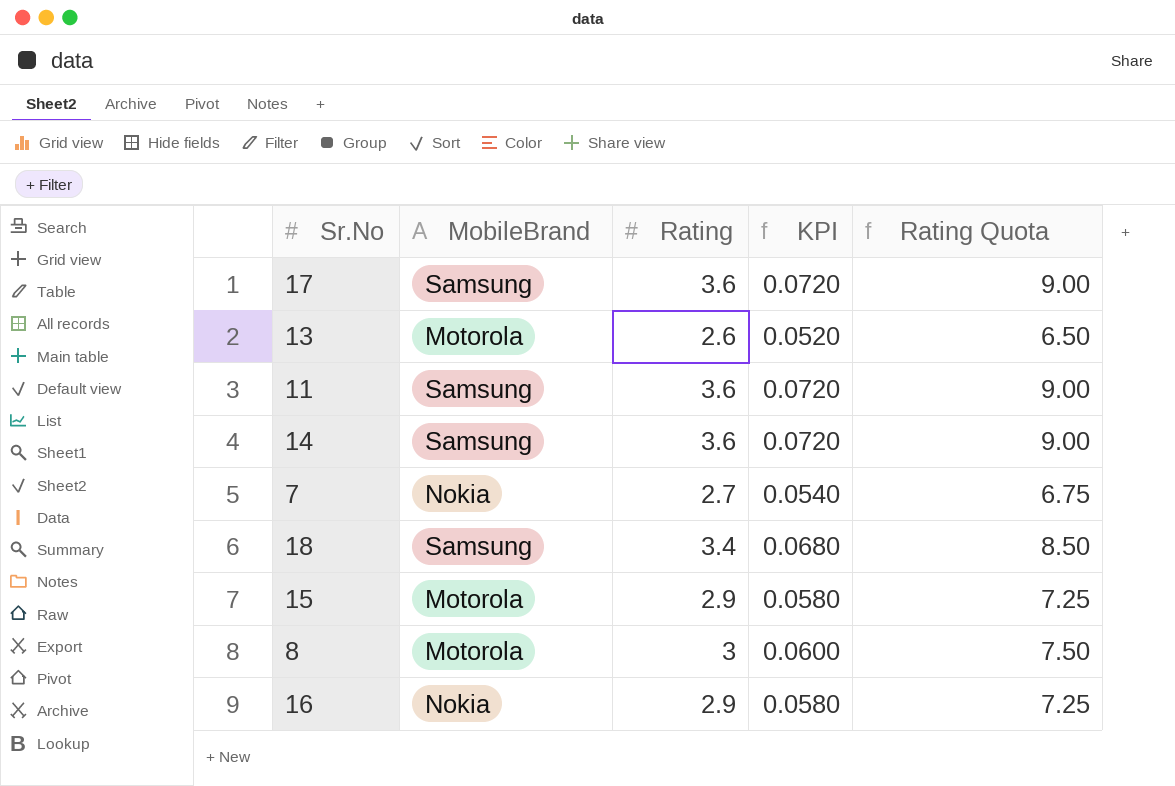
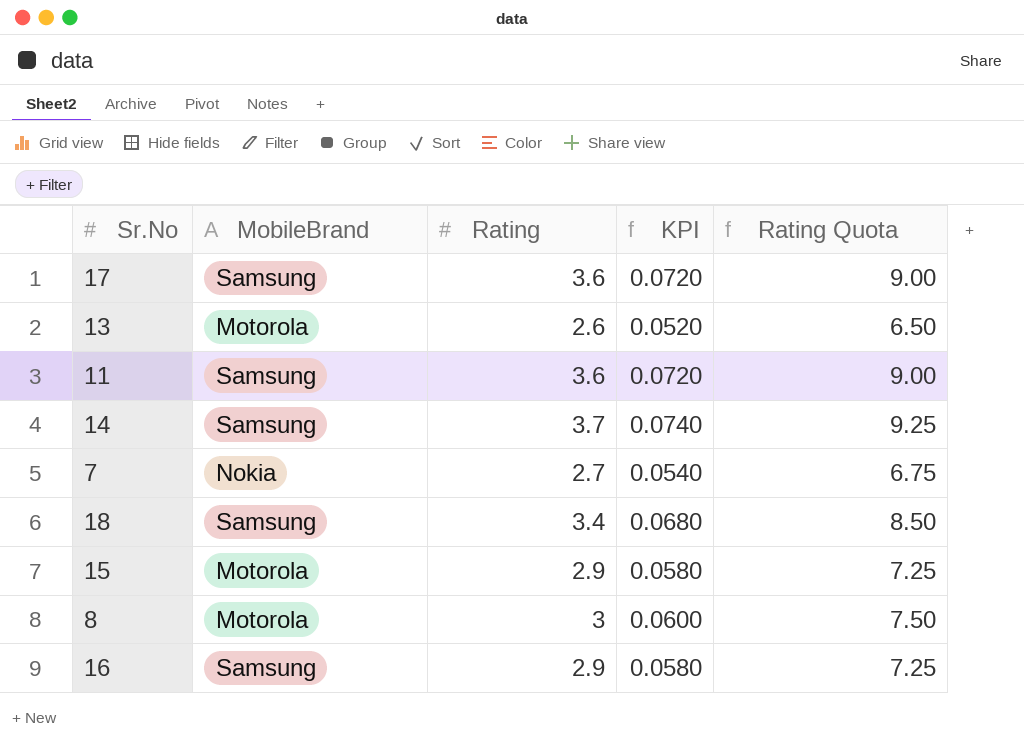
14 | Rating: 3.6 -> 3.7
14 | KPI: 0.0720 -> 0.0740
14 | Rating Quota: 9.00 -> 9.25
16 | MobileBrand: Nokia -> Samsung

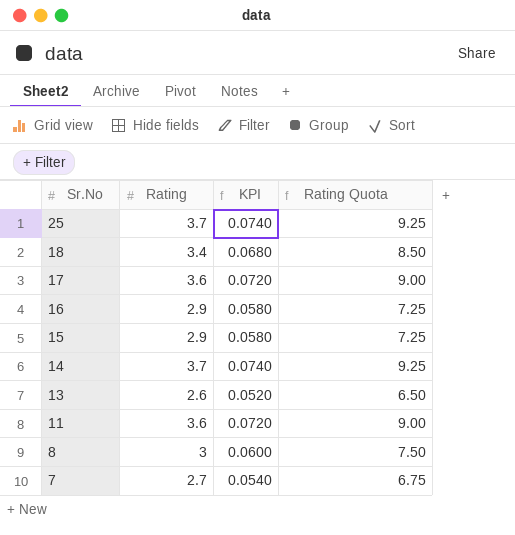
row order: none -> Sr.No descending
column MobileBrand | position: 2 -> none
row 25: none -> 3.7 | 0.0740 | 9.25

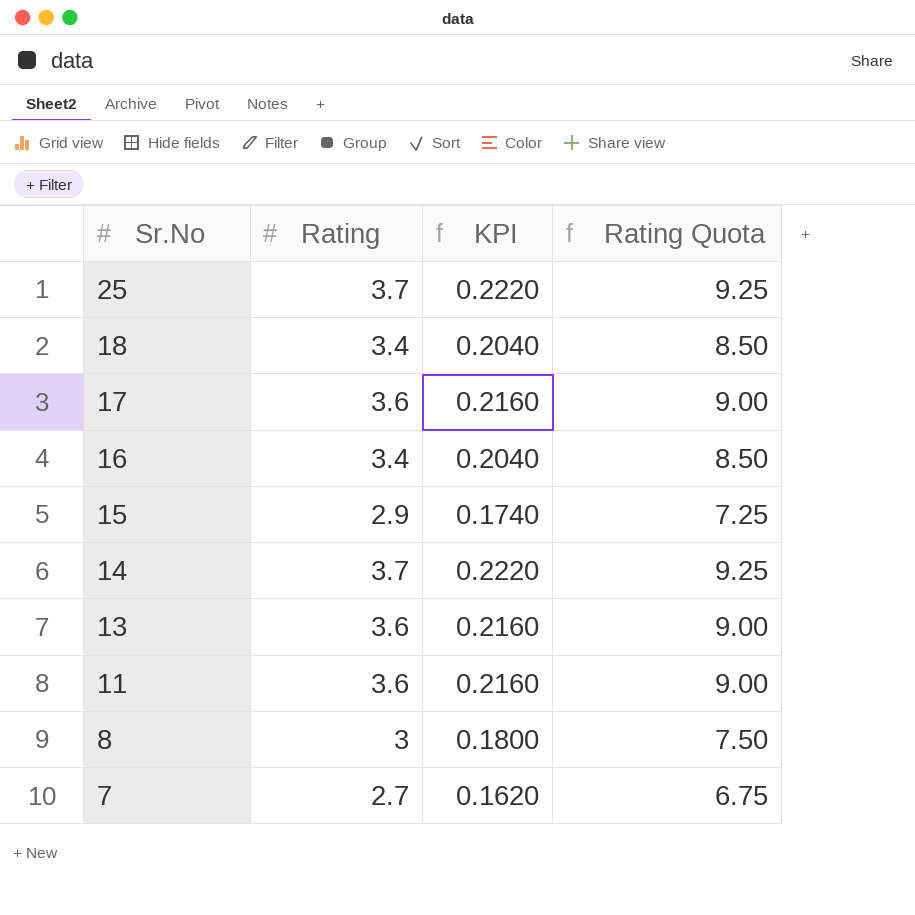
column KPI | formula: [Rating] * 0.02 -> [Rating] * 0.06
16 | Rating: 2.9 -> 3.4
16 | Rating Quota: 7.25 -> 8.50
13 | Rating: 2.6 -> 3.6
13 | Rating Quota: 6.50 -> 9.00

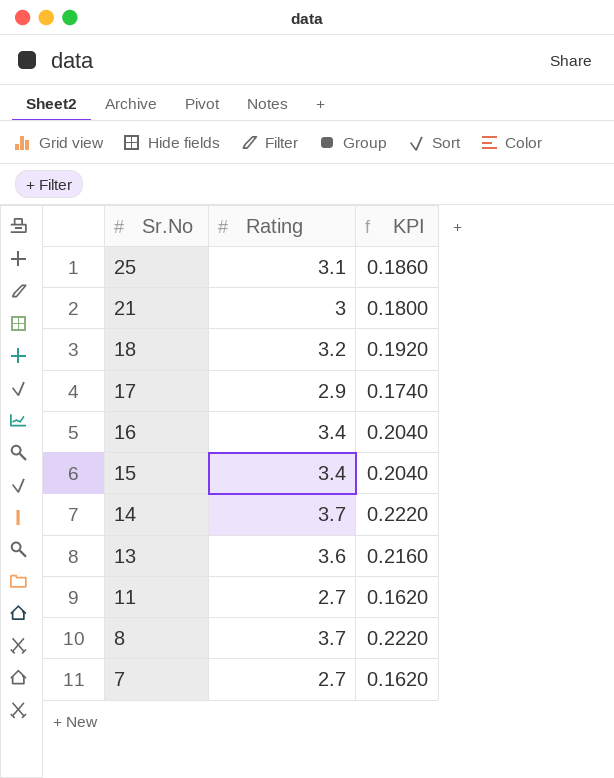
column Rating Quota | formula: [Rating] * 2.5 -> none
25 | Rating: 3.7 -> 3.1
25 | KPI: 0.2220 -> 0.1860
row 21: none -> 3 | 0.1800
18 | Rating: 3.4 -> 3.2
18 | KPI: 0.2040 -> 0.1920
17 | Rating: 3.6 -> 2.9
17 | KPI: 0.2160 -> 0.1740
15 | Rating: 2.9 -> 3.4
15 | KPI: 0.1740 -> 0.2040
11 | Rating: 3.6 -> 2.7
11 | KPI: 0.2160 -> 0.1620
8 | Rating: 3 -> 3.7
8 | KPI: 0.1800 -> 0.2220

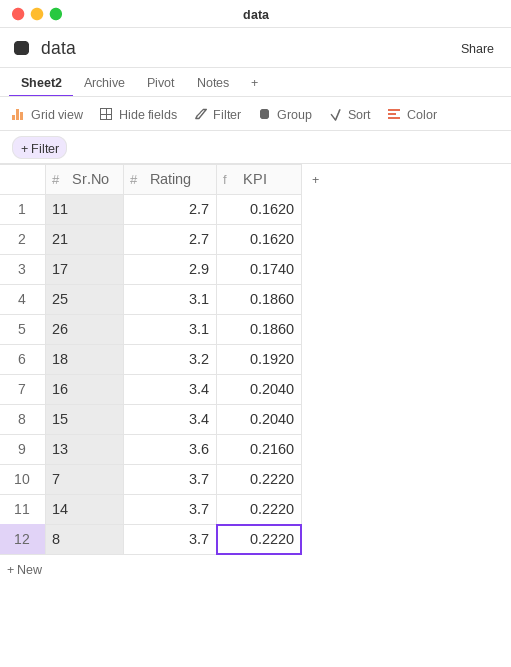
row order: Sr.No descending -> Rating ascending
21 | Rating: 3 -> 2.7
21 | KPI: 0.1800 -> 0.1620
row 26: none -> 3.1 | 0.1860
7 | Rating: 2.7 -> 3.7
7 | KPI: 0.1620 -> 0.2220

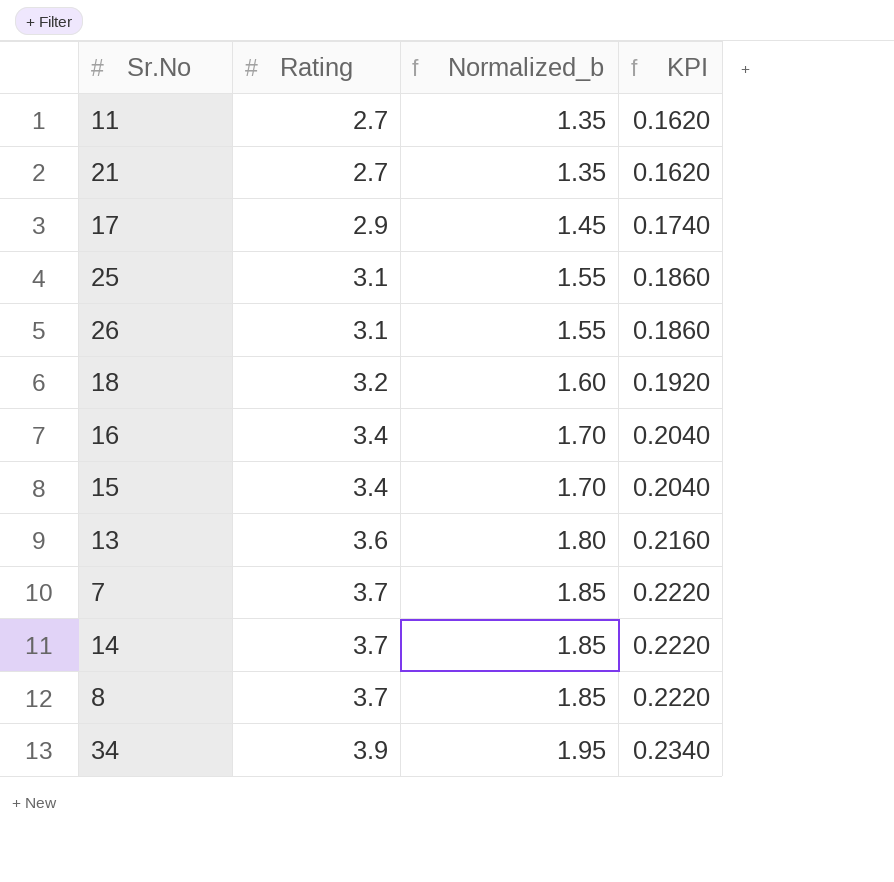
column Normalized_b | formula: none -> [Rating] * 0.5
row 34: none -> 3.9 | 1.95 | 0.2340

